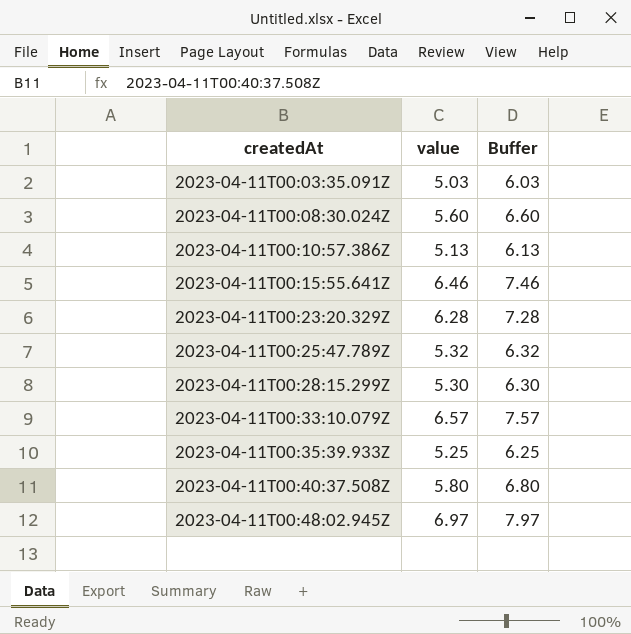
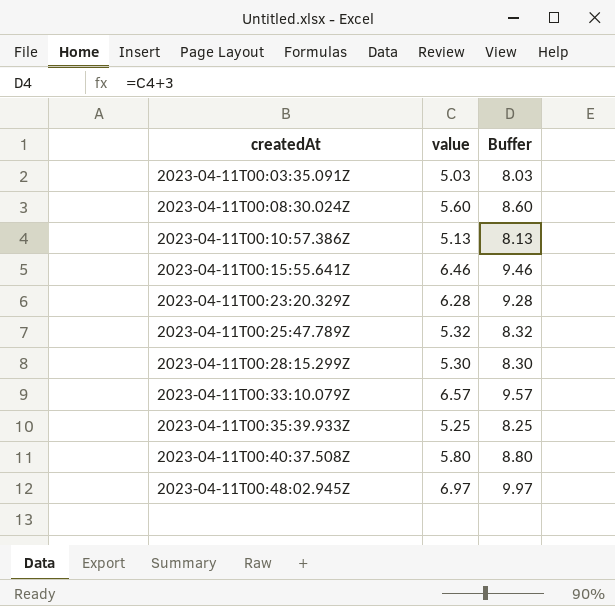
column Buffer | formula: [value] + 1 -> [value] + 3

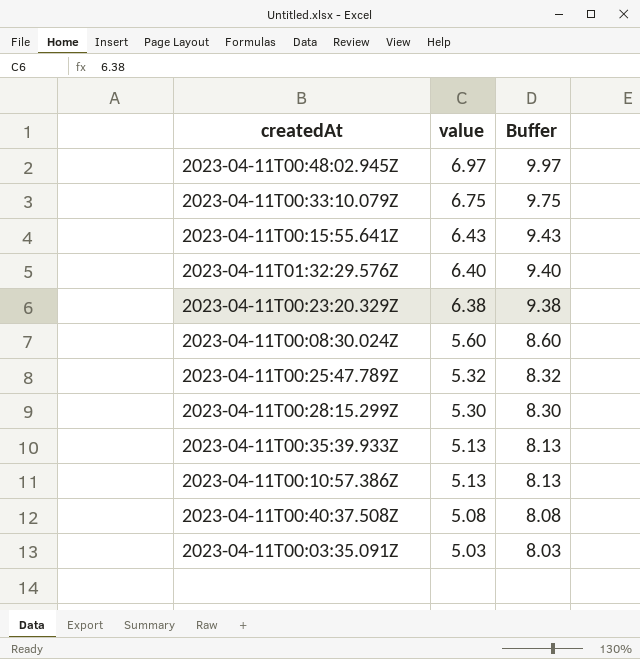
row order: createdAt ascending -> value descending
2023-04-11T00:33:10.079Z | value: 6.57 -> 6.75
2023-04-11T00:33:10.079Z | Buffer: 9.57 -> 9.75
2023-04-11T00:15:55.641Z | value: 6.46 -> 6.43
2023-04-11T00:15:55.641Z | Buffer: 9.46 -> 9.43
row 2023-04-11T01:32:29.576Z: none -> 6.40 | 9.40
2023-04-11T00:23:20.329Z | value: 6.28 -> 6.38
2023-04-11T00:23:20.329Z | Buffer: 9.28 -> 9.38
2023-04-11T00:35:39.933Z | value: 5.25 -> 5.13
2023-04-11T00:35:39.933Z | Buffer: 8.25 -> 8.13
2023-04-11T00:40:37.508Z | value: 5.80 -> 5.08
2023-04-11T00:40:37.508Z | Buffer: 8.80 -> 8.08

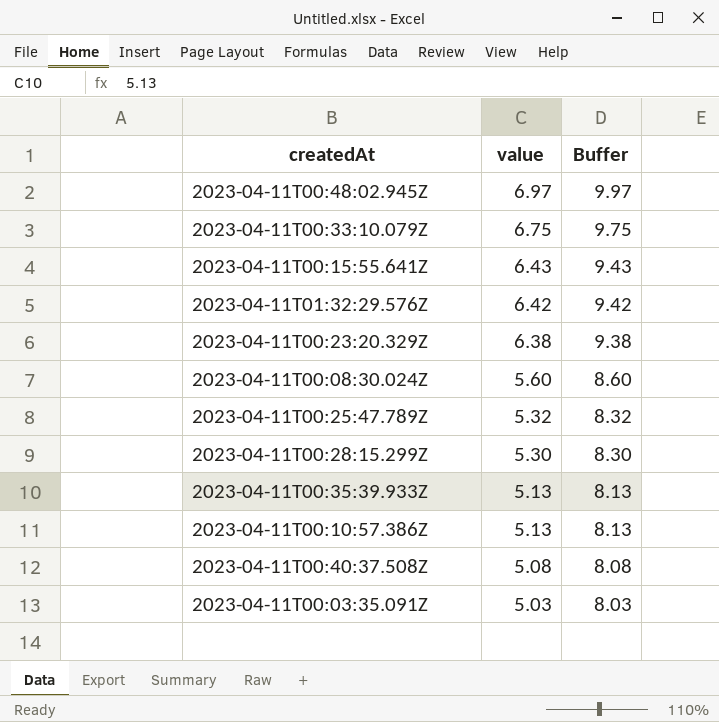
2023-04-11T01:32:29.576Z | value: 6.40 -> 6.42
2023-04-11T01:32:29.576Z | Buffer: 9.40 -> 9.42

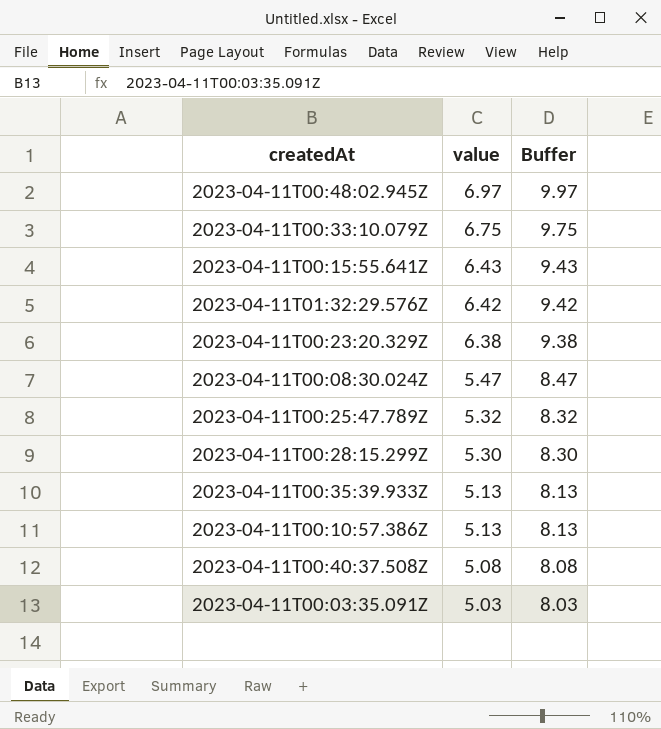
2023-04-11T00:08:30.024Z | value: 5.60 -> 5.47
2023-04-11T00:08:30.024Z | Buffer: 8.60 -> 8.47

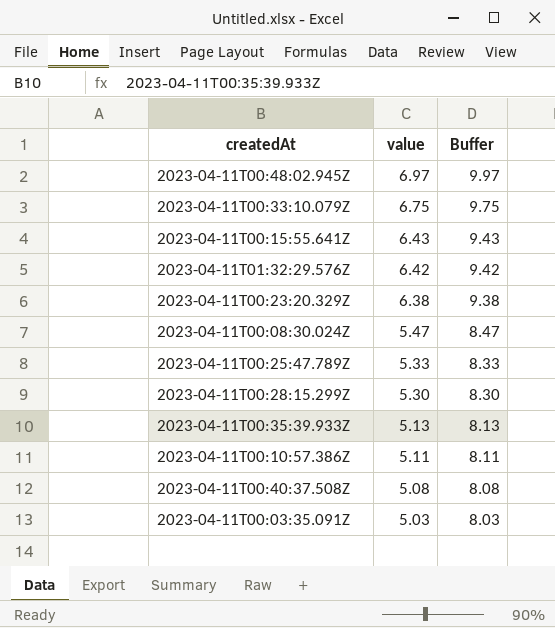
2023-04-11T00:25:47.789Z | value: 5.32 -> 5.33
2023-04-11T00:25:47.789Z | Buffer: 8.32 -> 8.33
2023-04-11T00:10:57.386Z | value: 5.13 -> 5.11
2023-04-11T00:10:57.386Z | Buffer: 8.13 -> 8.11

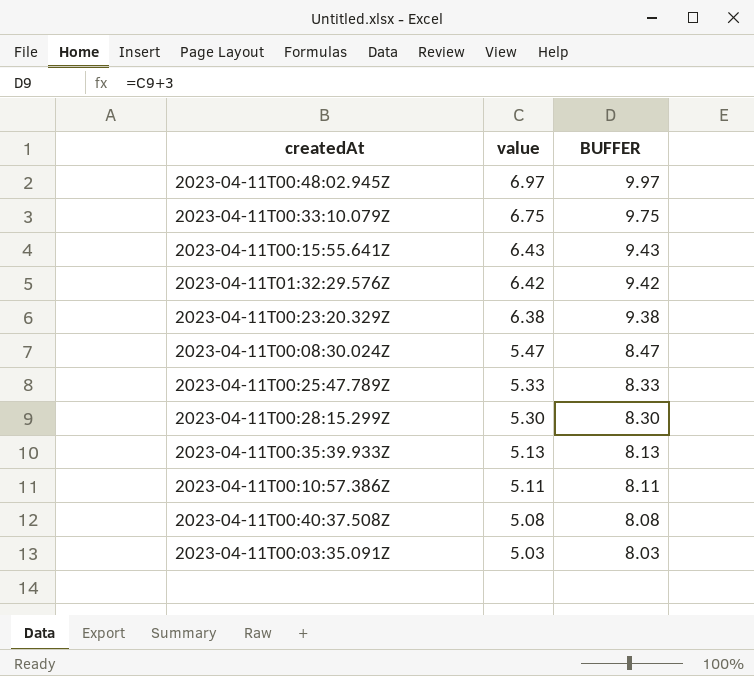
column name: Buffer -> BUFFER

